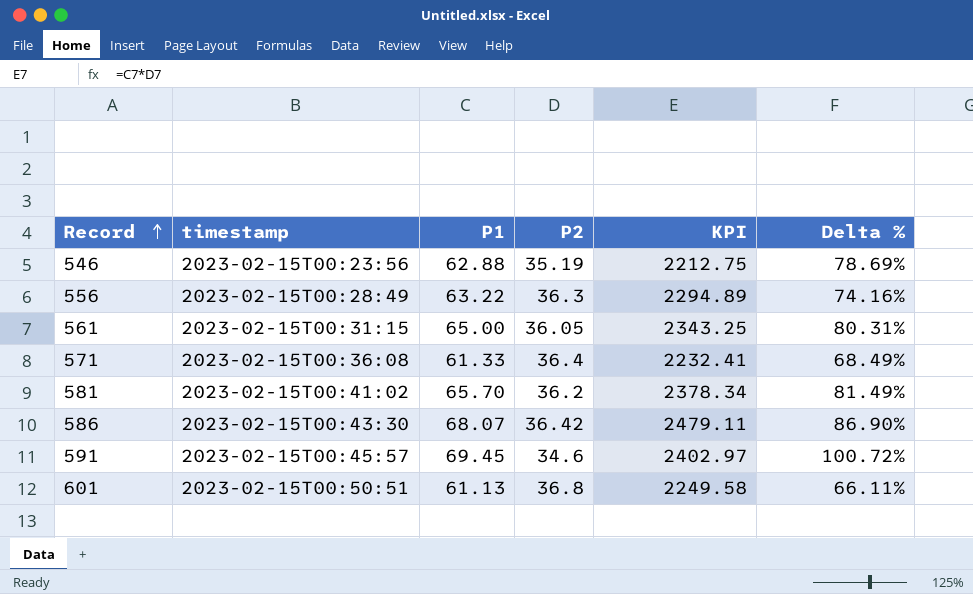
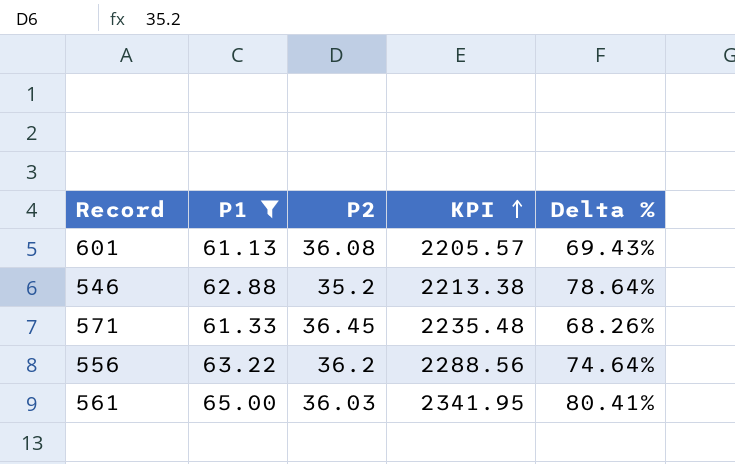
filter: none -> P1 <= 65.00
row order: Record ascending -> KPI ascending
column timestamp | position: 2 -> none
601 | P2: 36.8 -> 36.08
601 | KPI: 2249.58 -> 2205.57
601 | Delta %: 66.11% -> 69.43%
546 | P2: 35.19 -> 35.2
546 | KPI: 2212.75 -> 2213.38
546 | Delta %: 78.69% -> 78.64%
571 | P2: 36.4 -> 36.45
571 | KPI: 2232.41 -> 2235.48
571 | Delta %: 68.49% -> 68.26%
556 | P2: 36.3 -> 36.2
556 | KPI: 2294.89 -> 2288.56
556 | Delta %: 74.16% -> 74.64%
561 | P2: 36.05 -> 36.03
561 | KPI: 2343.25 -> 2341.95
561 | Delta %: 80.31% -> 80.41%

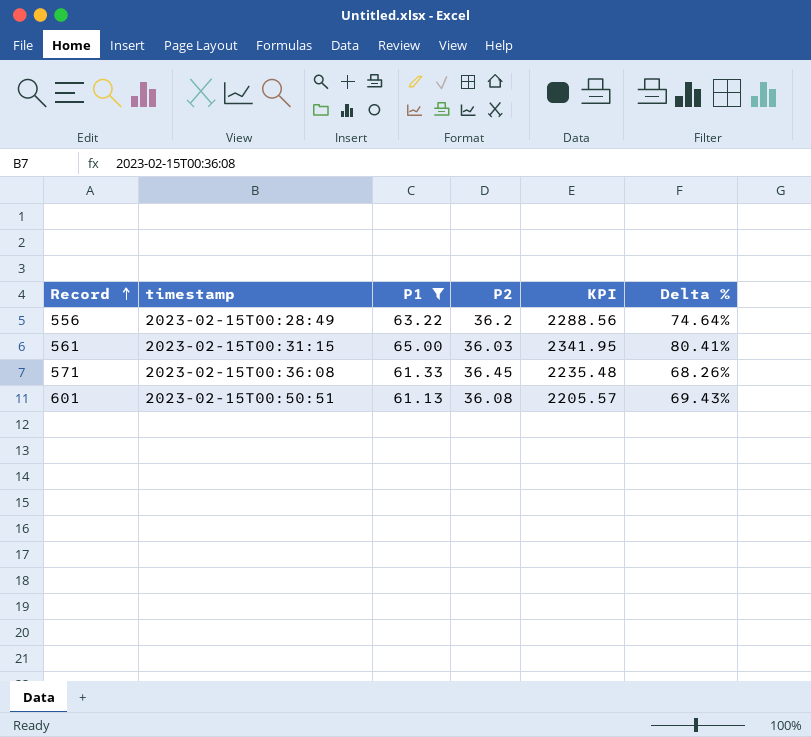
row order: KPI ascending -> Record ascending
column timestamp | position: none -> 2
row 546: 62.88 | 35.2 | 2213.38 | 78.64% -> none

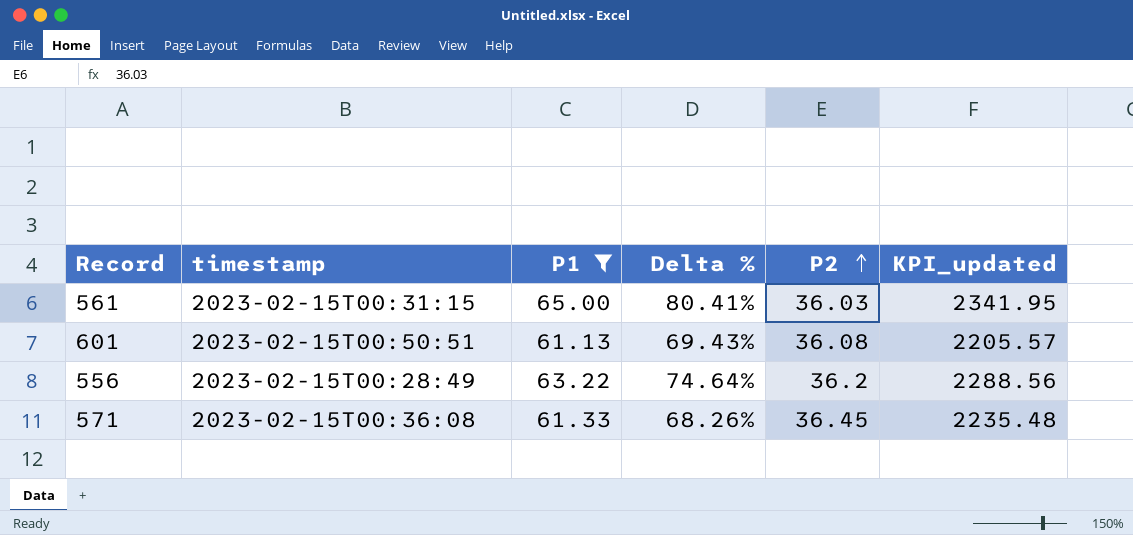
row order: Record ascending -> P2 ascending
column Delta % | position: 6 -> 4
column name: KPI -> KPI_updated

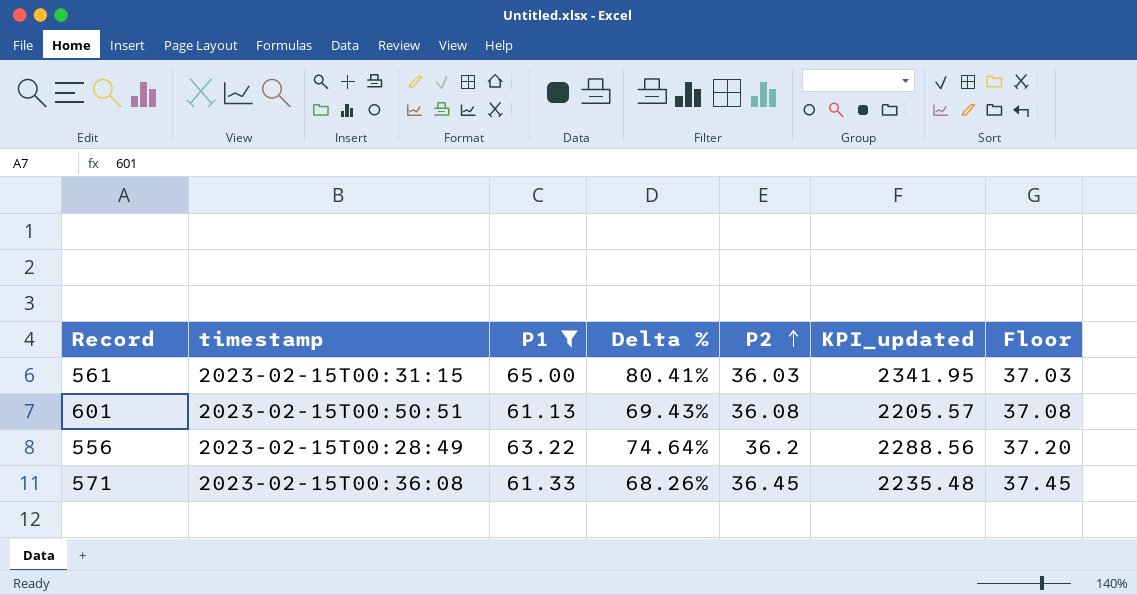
column Floor | formula: none -> [P2] + 1

